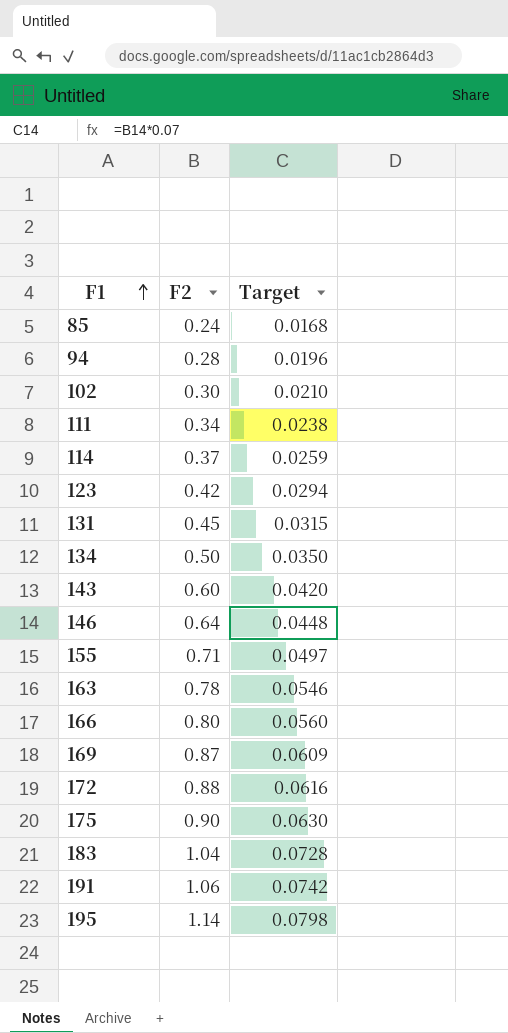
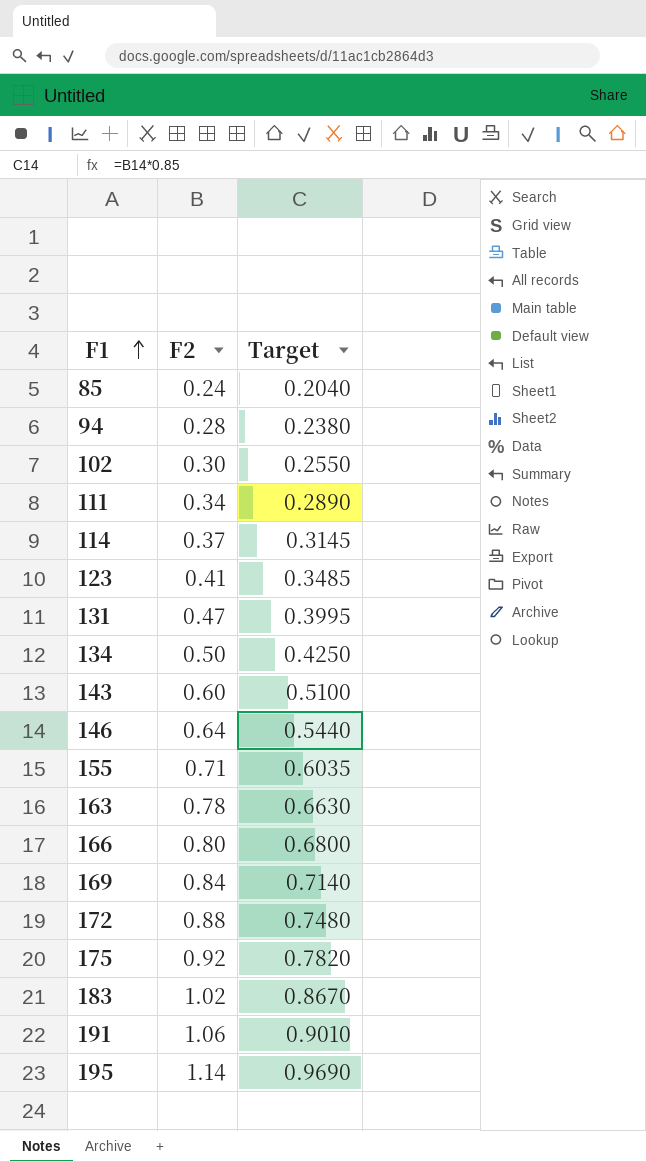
column Target | formula: [F2] * 0.07 -> [F2] * 0.85
123 | F2: 0.42 -> 0.41
131 | F2: 0.45 -> 0.47
169 | F2: 0.87 -> 0.84
175 | F2: 0.90 -> 0.92
183 | F2: 1.04 -> 1.02

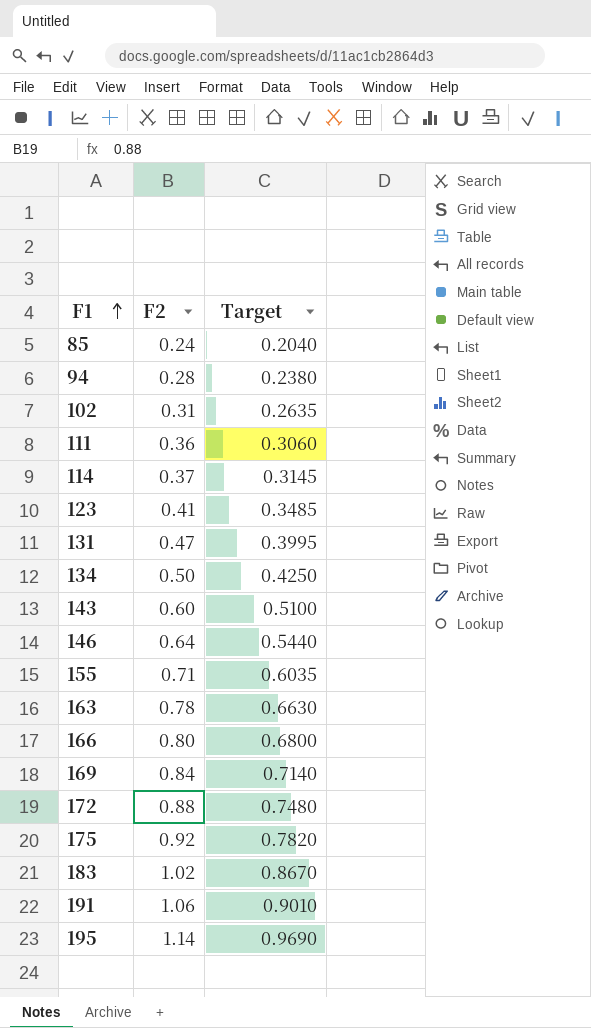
102 | F2: 0.30 -> 0.31
102 | Target: 0.2550 -> 0.2635
111 | F2: 0.34 -> 0.36
111 | Target: 0.2890 -> 0.3060

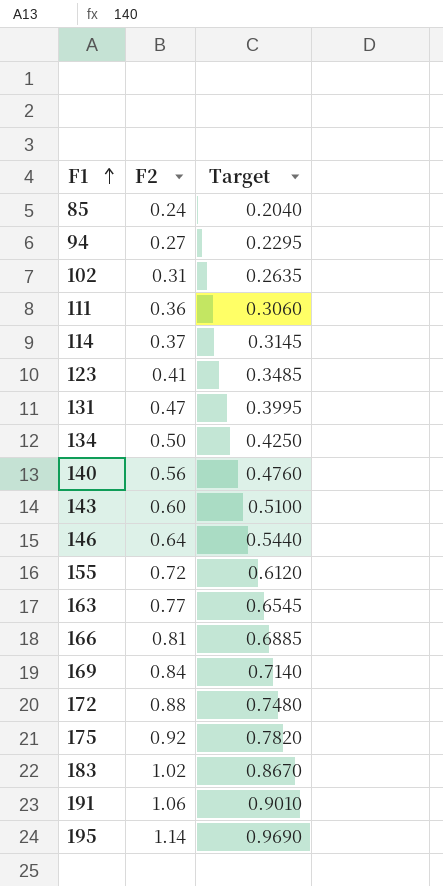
94 | F2: 0.28 -> 0.27
94 | Target: 0.2380 -> 0.2295
row 140: none -> 0.56 | 0.4760
155 | F2: 0.71 -> 0.72
155 | Target: 0.6035 -> 0.6120
163 | F2: 0.78 -> 0.77
163 | Target: 0.6630 -> 0.6545
166 | F2: 0.80 -> 0.81
166 | Target: 0.6800 -> 0.6885

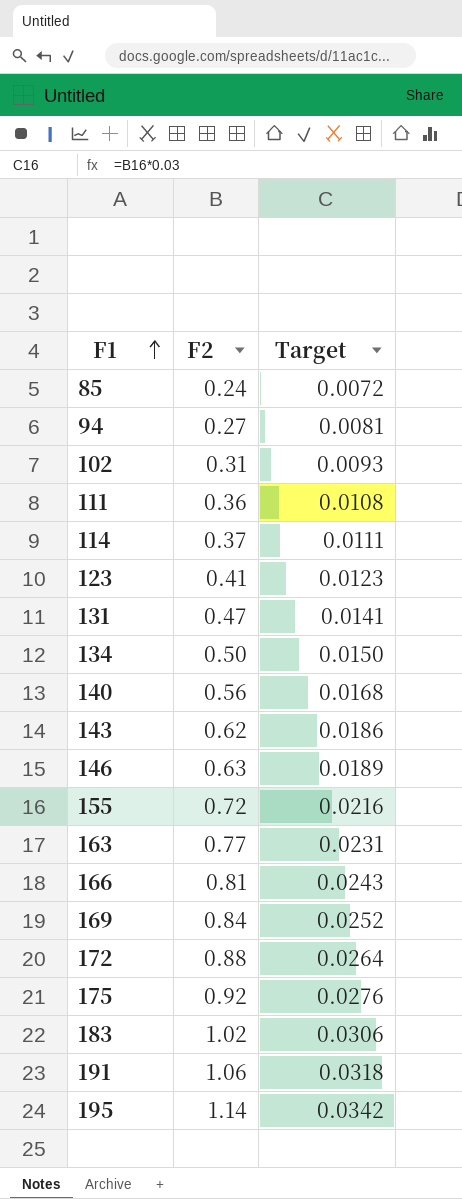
column Target | formula: [F2] * 0.85 -> [F2] * 0.03
143 | F2: 0.60 -> 0.62
146 | F2: 0.64 -> 0.63

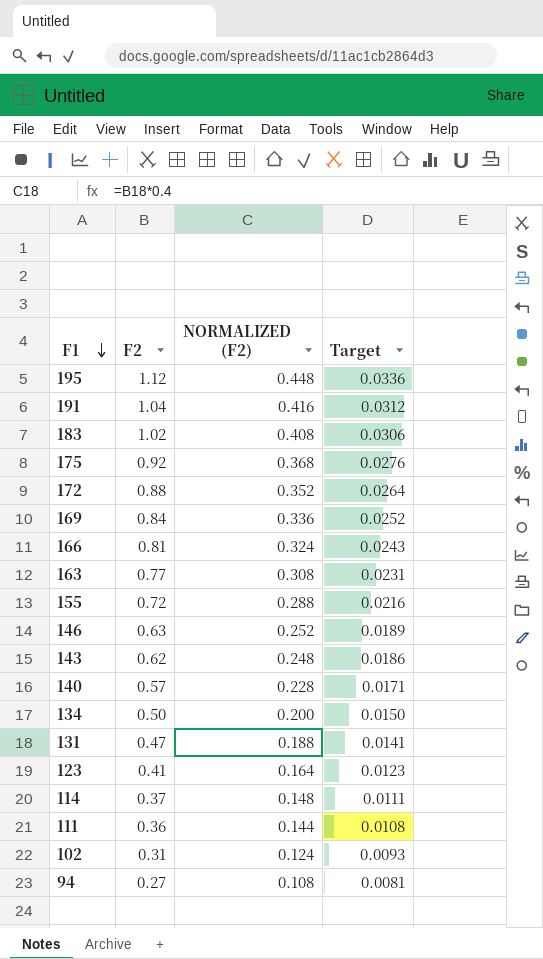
row order: F1 ascending -> F1 descending
column NORMALIZED (F2) | formula: none -> [F2] * 0.4
row 85: 0.24 | 0.0072 -> none
195 | F2: 1.14 -> 1.12
195 | Target: 0.0342 -> 0.0336
191 | F2: 1.06 -> 1.04
191 | Target: 0.0318 -> 0.0312
140 | F2: 0.56 -> 0.57
140 | Target: 0.0168 -> 0.0171

